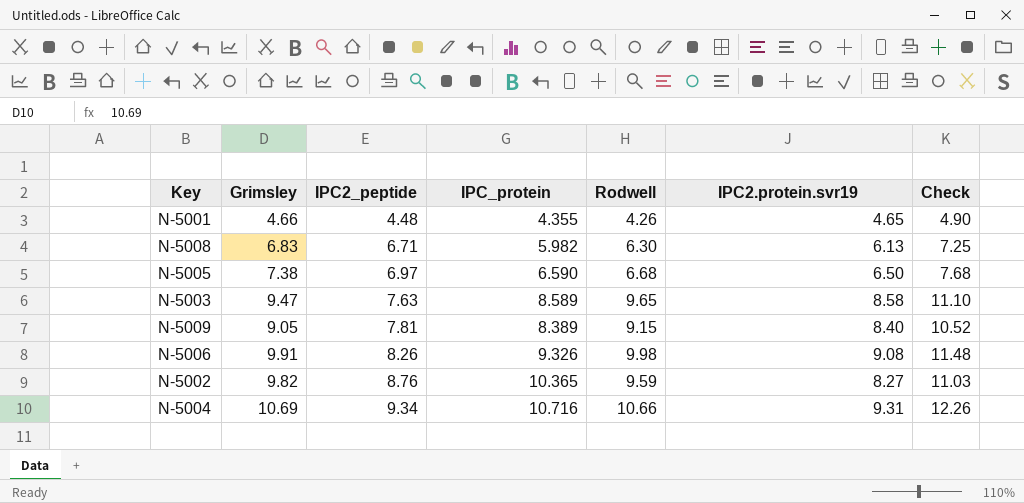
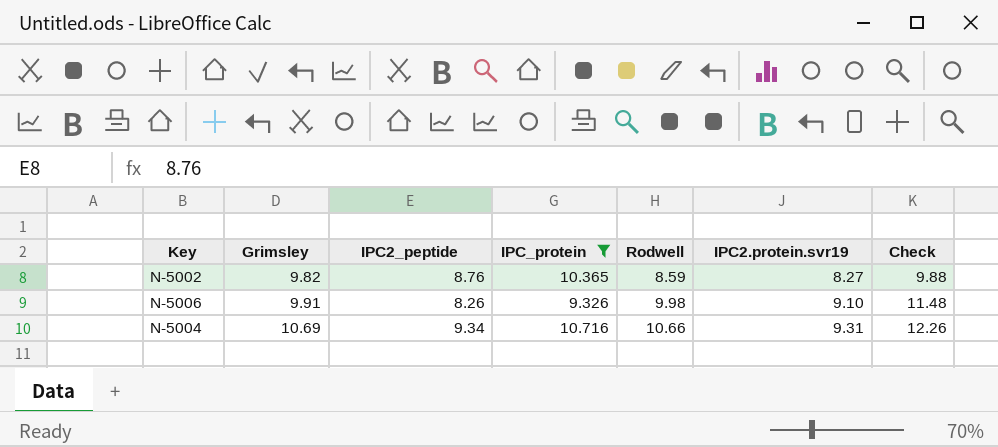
filter: none -> IPC_protein >= 9.326
row order: IPC2_peptide ascending -> Grimsley ascending
N-5002 | Rodwell: 9.59 -> 8.59
N-5002 | Check: 11.03 -> 9.88
N-5006 | IPC2.protein.svr19: 9.08 -> 9.10

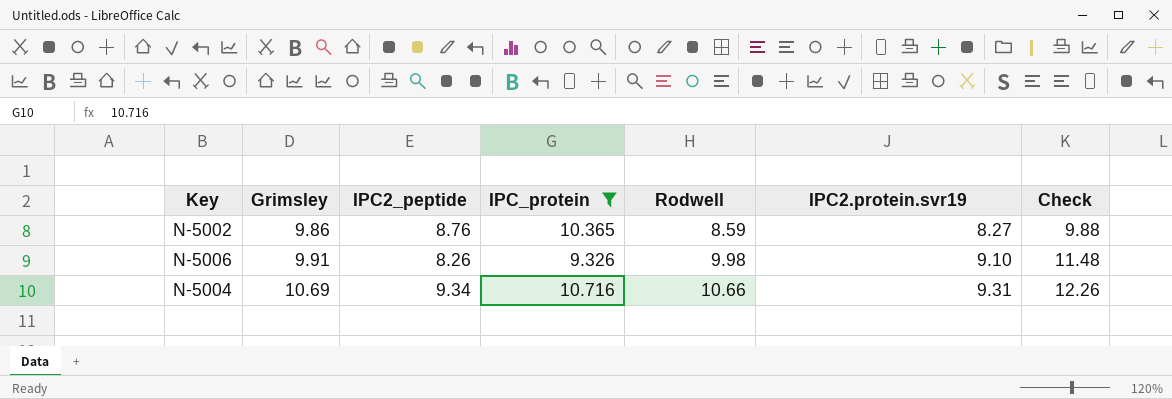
N-5002 | Grimsley: 9.82 -> 9.86

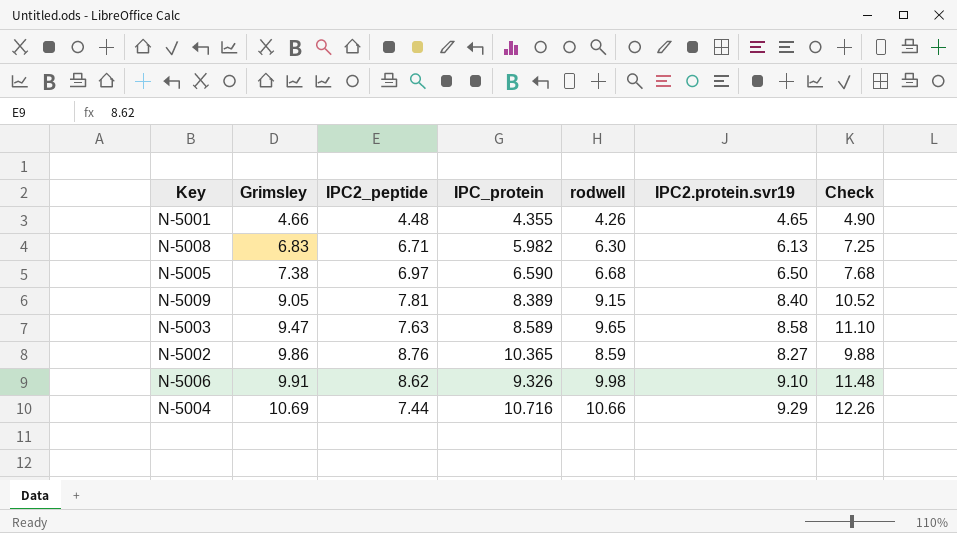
filter: IPC_protein >= 9.326 -> none
column name: Rodwell -> rodwell
N-5006 | IPC2_peptide: 8.26 -> 8.62
N-5004 | IPC2_peptide: 9.34 -> 7.44
N-5004 | IPC2.protein.svr19: 9.31 -> 9.29

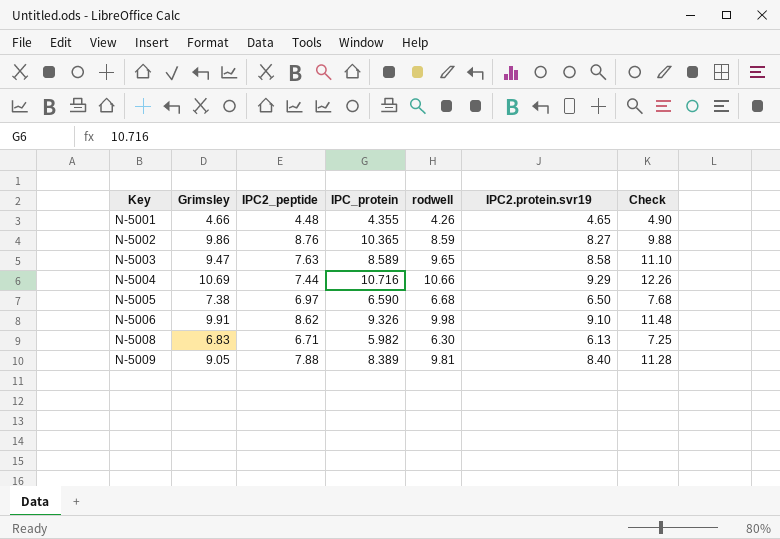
row order: Grimsley ascending -> Key ascending
N-5009 | IPC2_peptide: 7.81 -> 7.88
N-5009 | rodwell: 9.15 -> 9.81
N-5009 | Check: 10.52 -> 11.28

